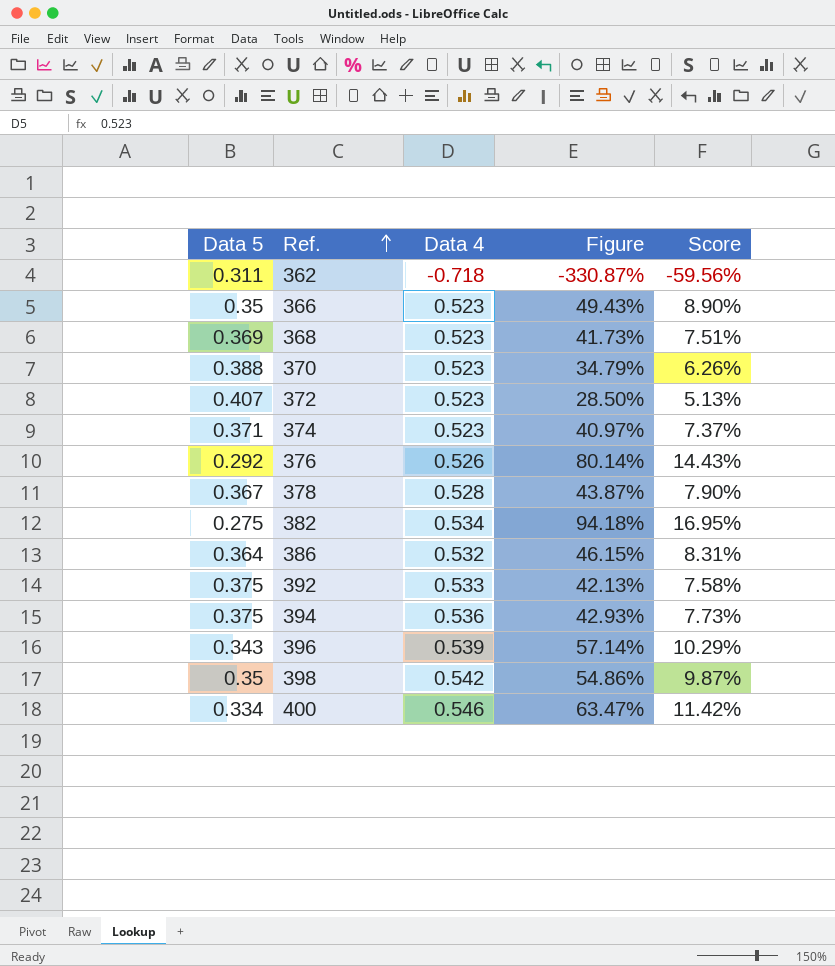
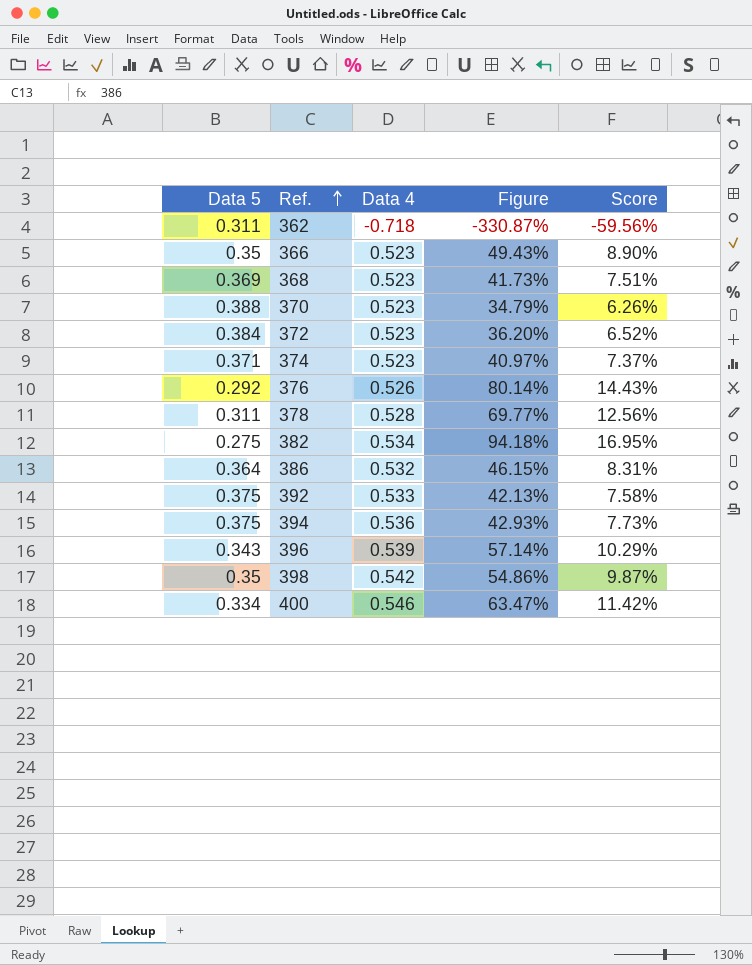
372 | Data 5: 0.407 -> 0.384
372 | Figure: 28.50% -> 36.20%
372 | Score: 5.13% -> 6.52%
378 | Data 5: 0.367 -> 0.311
378 | Figure: 43.87% -> 69.77%
378 | Score: 7.90% -> 12.56%

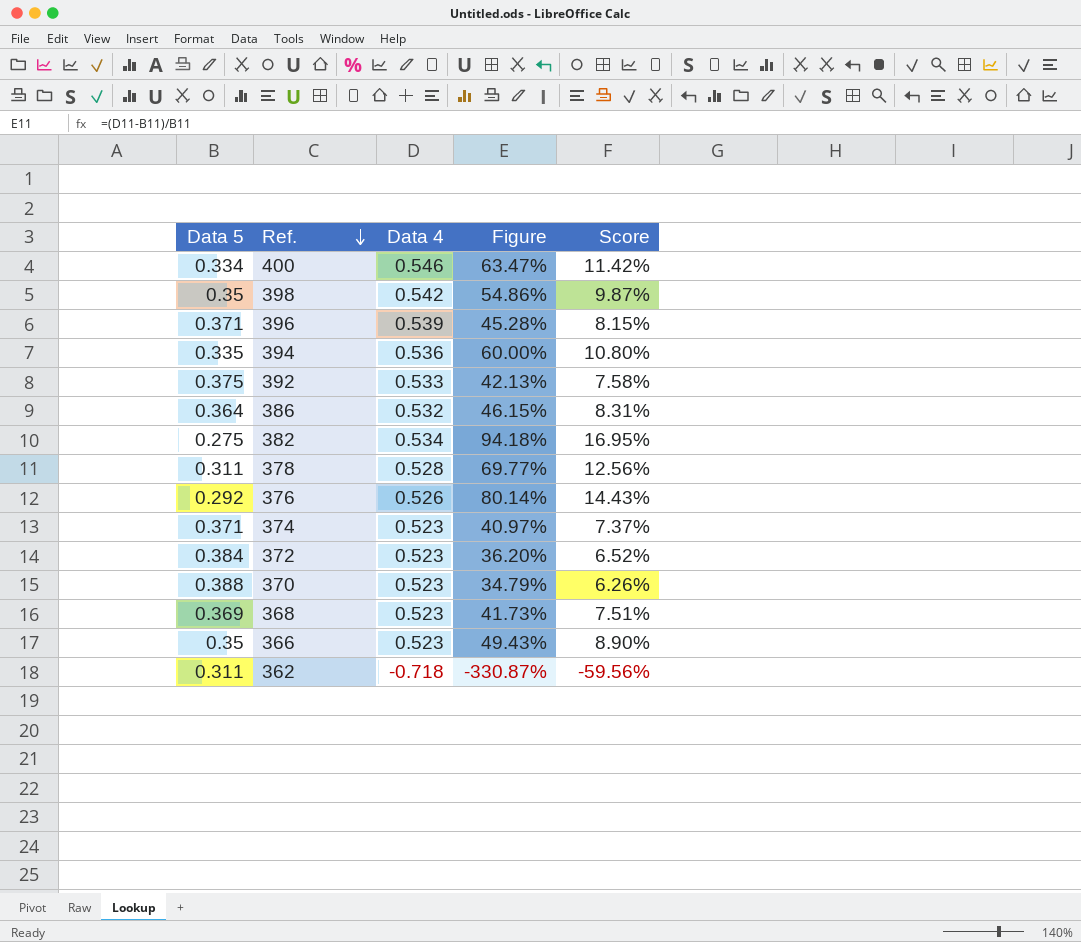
row order: Ref. ascending -> Ref. descending
396 | Data 5: 0.343 -> 0.371
396 | Figure: 57.14% -> 45.28%
396 | Score: 10.29% -> 8.15%
394 | Data 5: 0.375 -> 0.335
394 | Figure: 42.93% -> 60.00%
394 | Score: 7.73% -> 10.80%

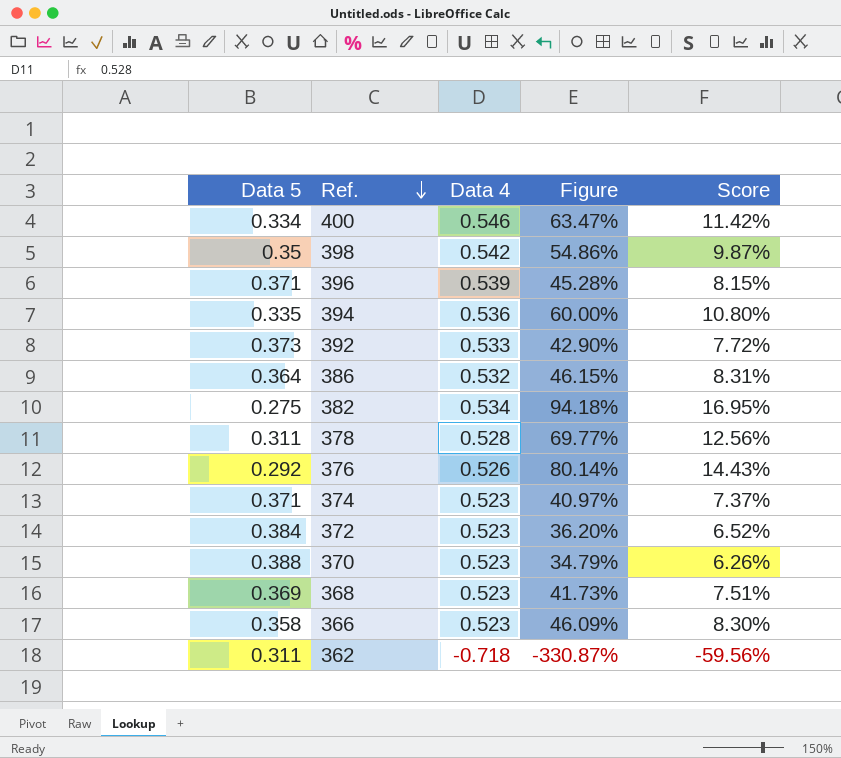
392 | Data 5: 0.375 -> 0.373
392 | Figure: 42.13% -> 42.90%
392 | Score: 7.58% -> 7.72%
366 | Data 5: 0.35 -> 0.358
366 | Figure: 49.43% -> 46.09%
366 | Score: 8.90% -> 8.30%

